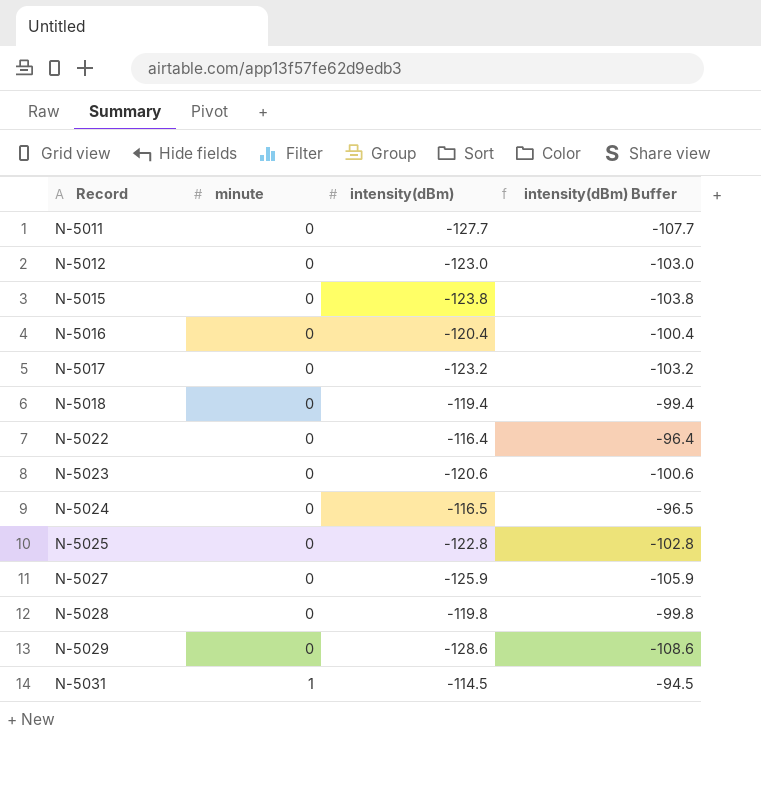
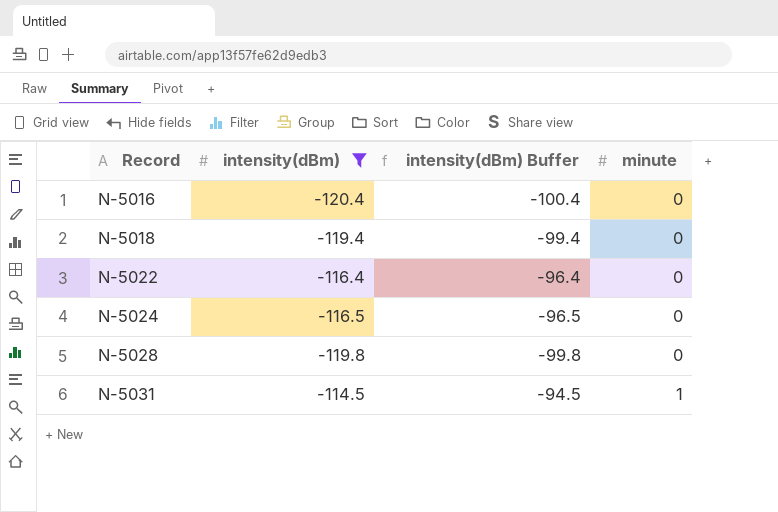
filter: none -> intensity(dBm) >= -120.4
column minute | position: 2 -> 4

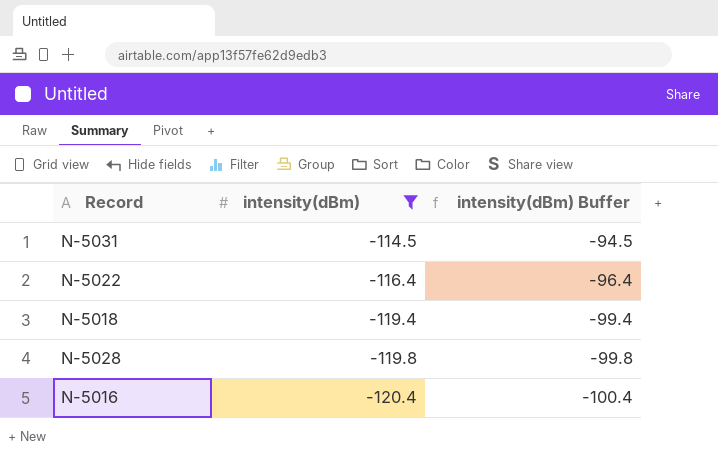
row order: Record ascending -> intensity(dBm) descending
column minute | position: 4 -> none
row N-5024: -116.5 | -96.5 | 0 -> none

